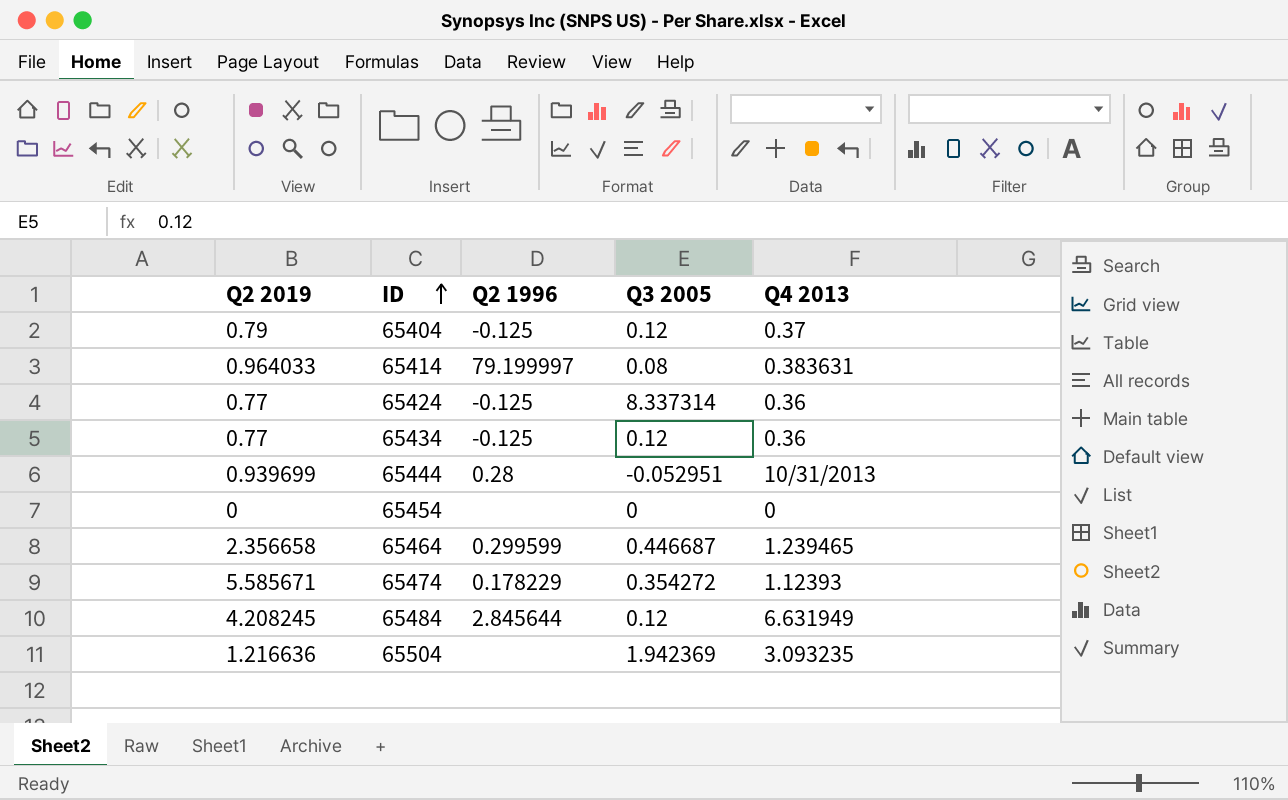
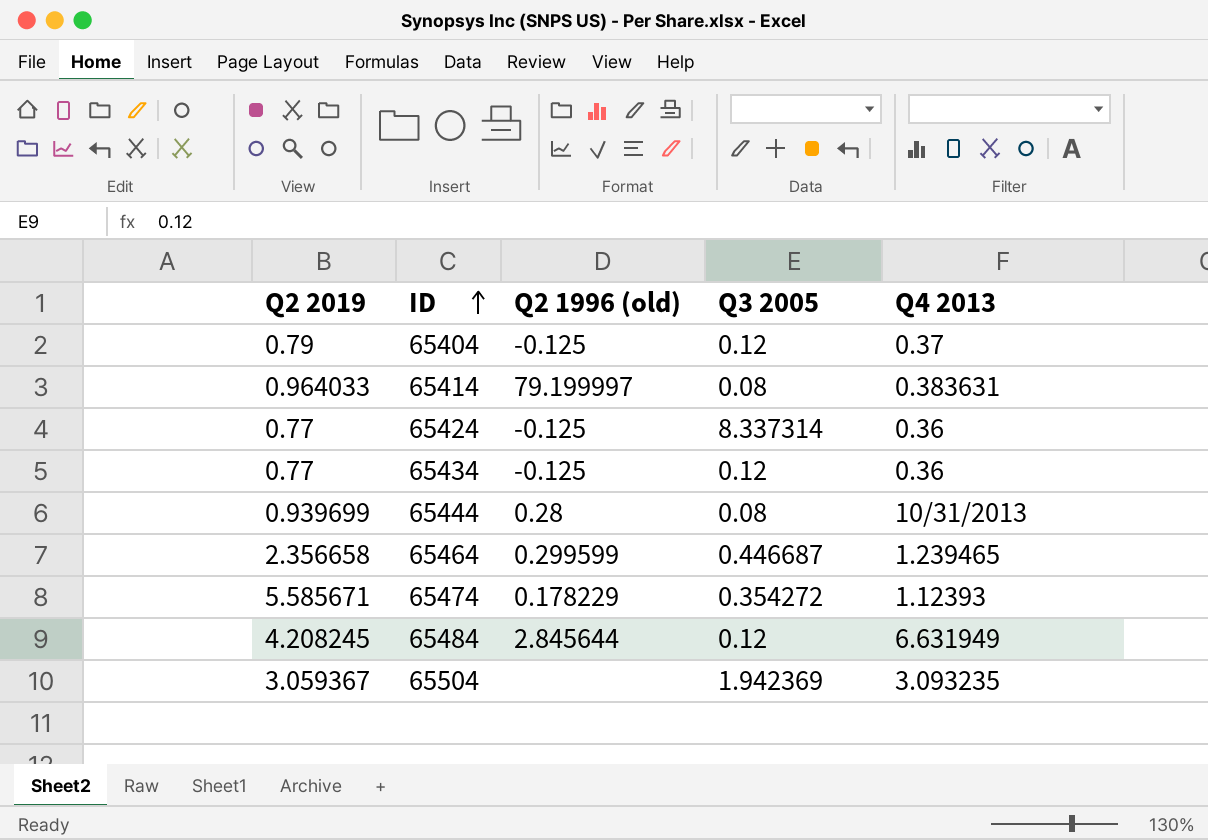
column name: Q2 1996 -> Q2 1996 (old)
row 65454: 0 | none | 0 | 0 -> none
65444 | Q3 2005: -0.052951 -> 0.08
65504 | Q2 2019: 1.216636 -> 3.059367

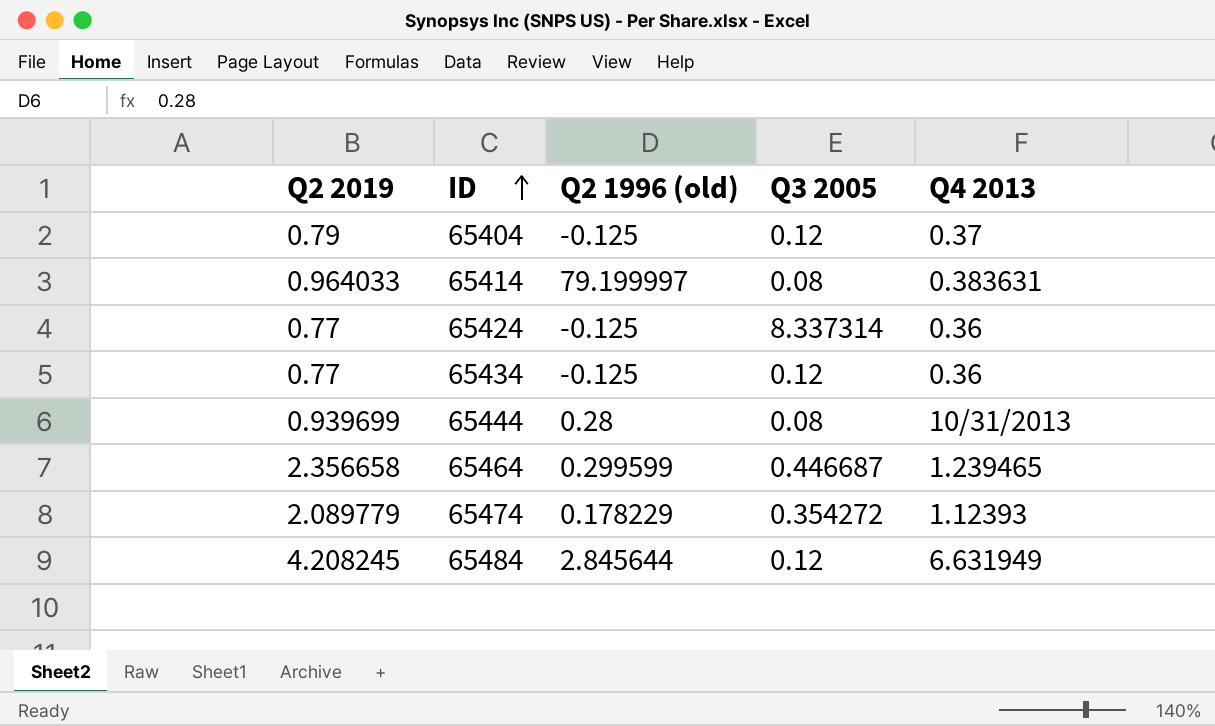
row 65504: 3.059367 | none | 1.942369 | 3.093235 -> none
65474 | Q2 2019: 5.585671 -> 2.089779

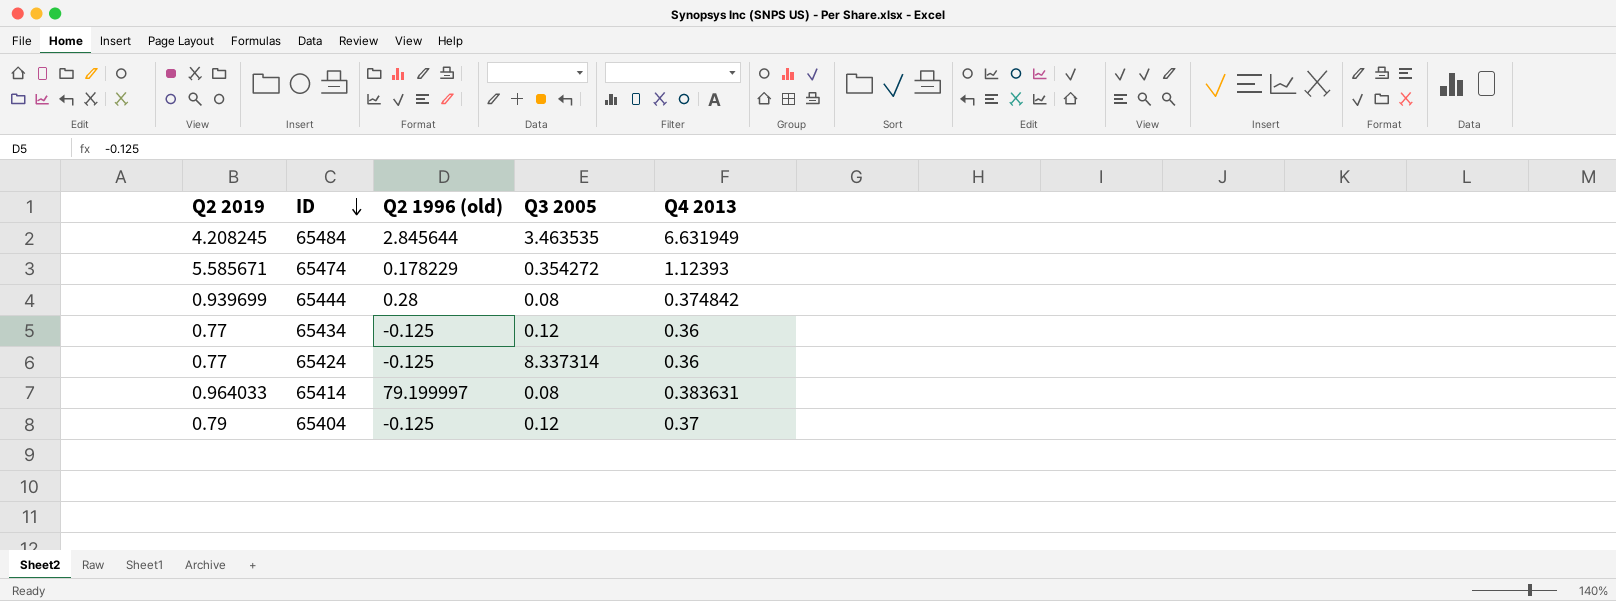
row order: ID ascending -> ID descending
row 65464: 2.356658 | 0.299599 | 0.446687 | 1.239465 -> none
65484 | Q3 2005: 0.12 -> 3.463535
65474 | Q2 2019: 2.089779 -> 5.585671
65444 | Q4 2013: 10/31/2013 -> 0.374842

